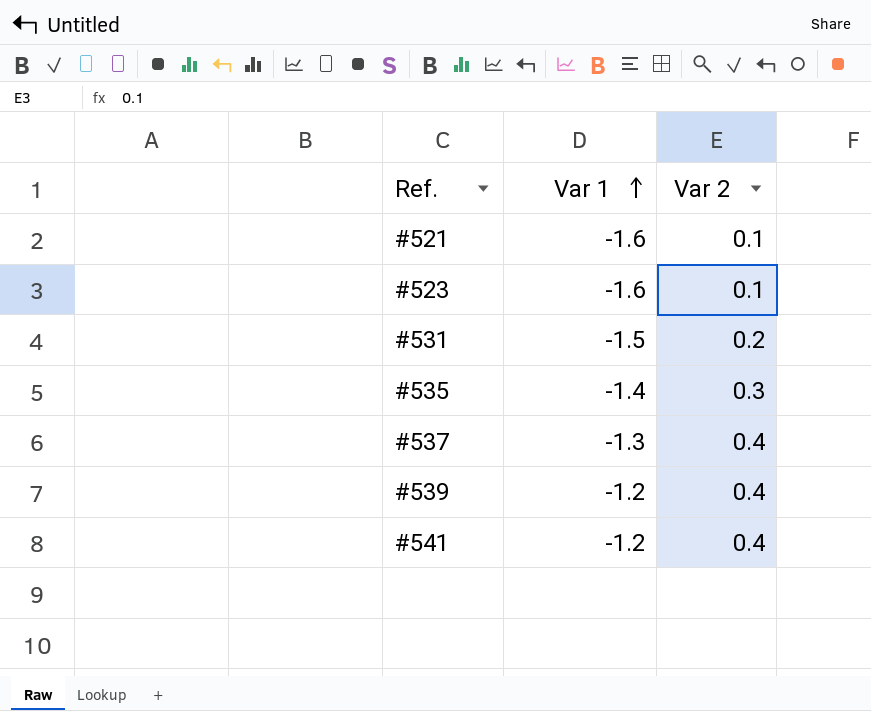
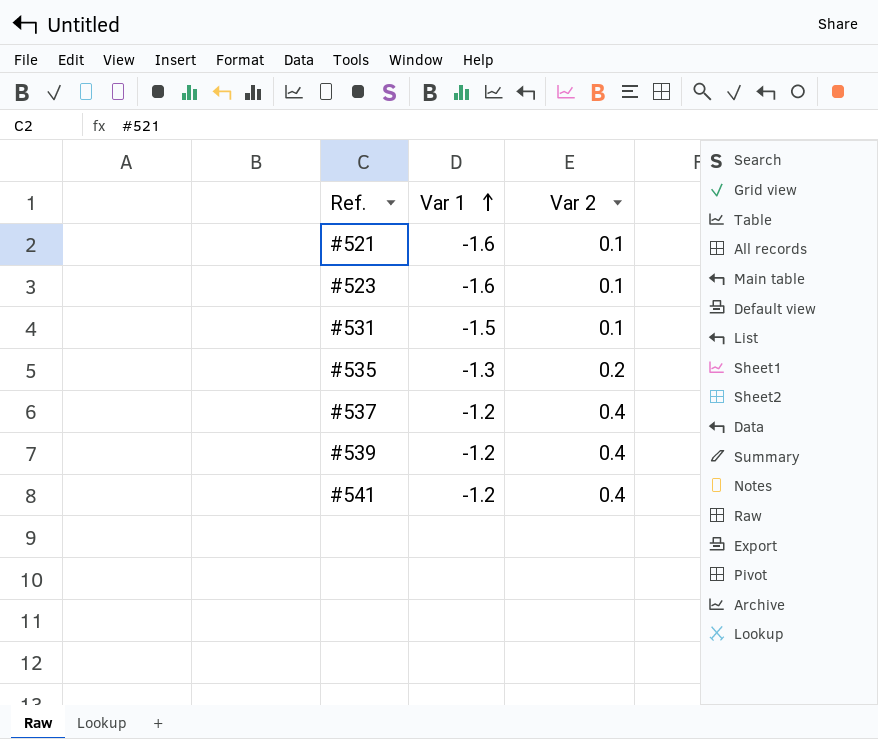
#531 | Var 2: 0.2 -> 0.1
#535 | Var 1: -1.4 -> -1.3
#535 | Var 2: 0.3 -> 0.2
#537 | Var 1: -1.3 -> -1.2

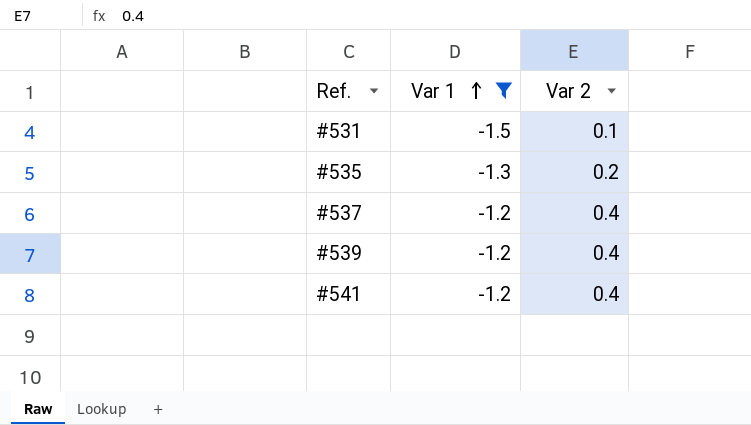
filter: none -> Var 1 != -1.6

